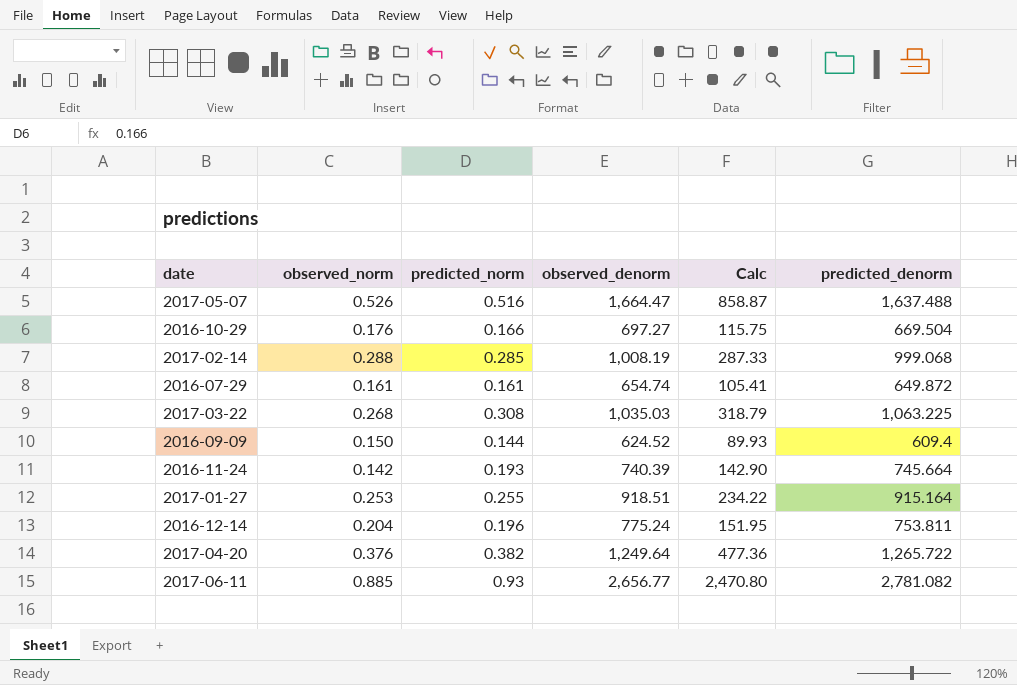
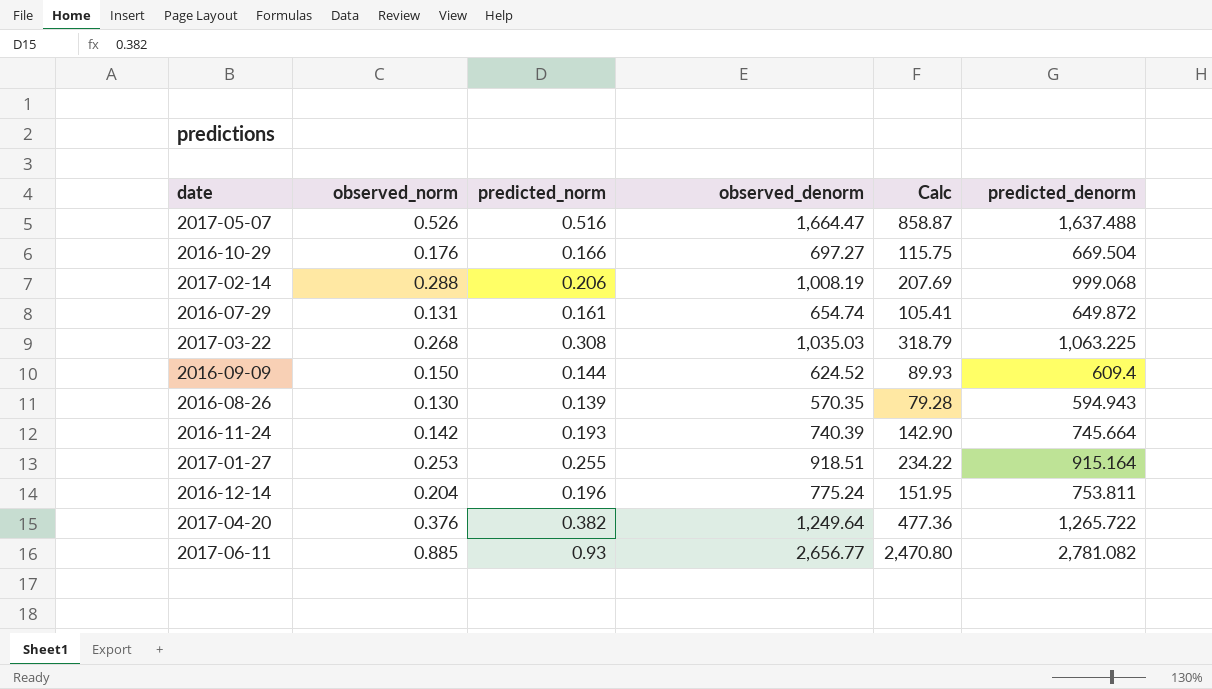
2017-02-14 | predicted_norm: 0.285 -> 0.206
2017-02-14 | Calc: 287.33 -> 207.69
2016-07-29 | observed_norm: 0.161 -> 0.131
row 2016-08-26: none -> 0.130 | 0.139 | 570.35 | 79.28 | 594.943

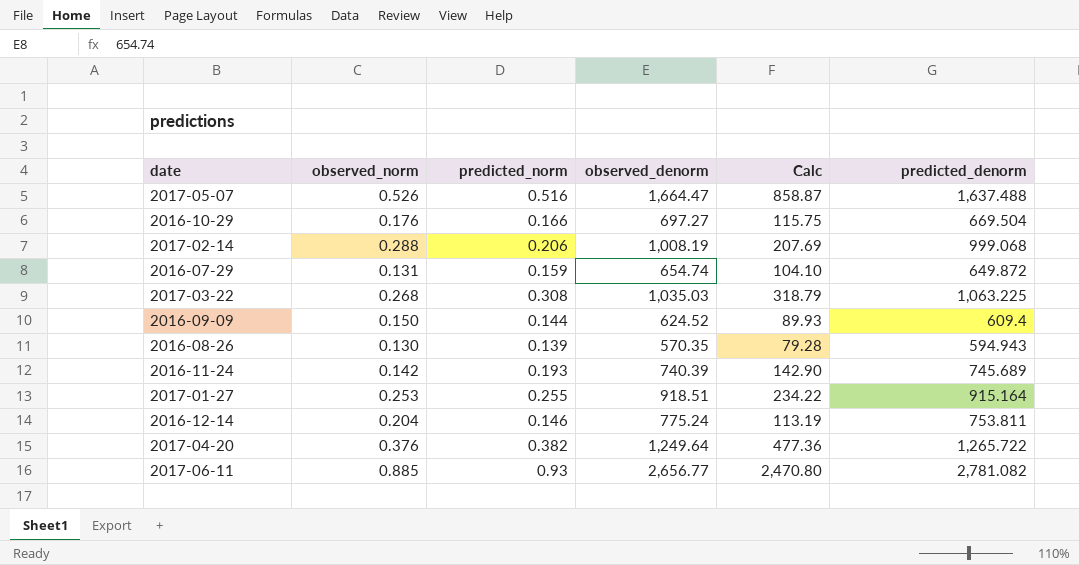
2016-07-29 | predicted_norm: 0.161 -> 0.159
2016-07-29 | Calc: 105.41 -> 104.10
2016-11-24 | predicted_denorm: 745.664 -> 745.689
2016-12-14 | predicted_norm: 0.196 -> 0.146
2016-12-14 | Calc: 151.95 -> 113.19

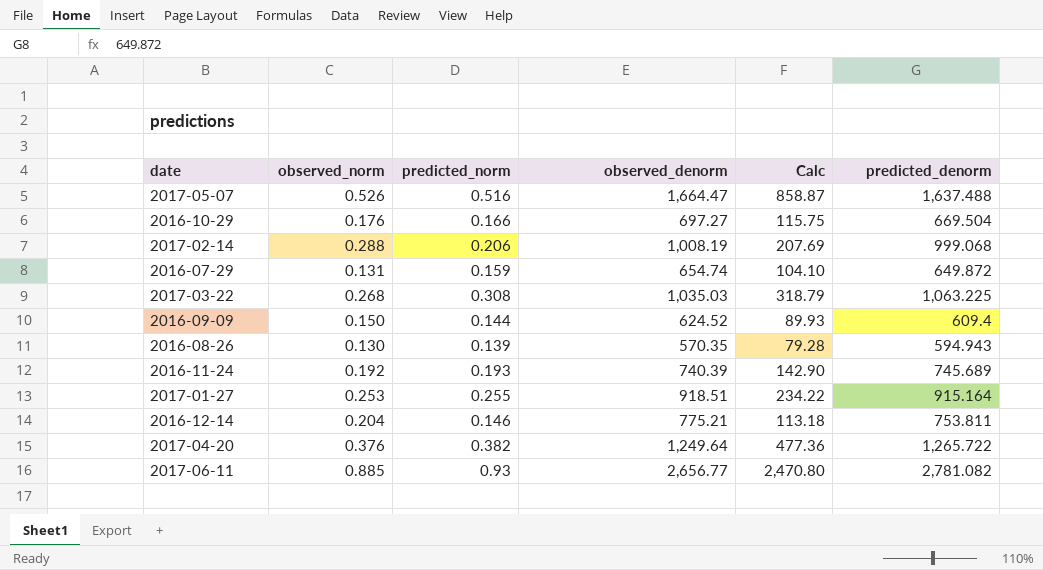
2016-11-24 | observed_norm: 0.142 -> 0.192
2016-12-14 | observed_denorm: 775.24 -> 775.21
2016-12-14 | Calc: 113.19 -> 113.18

